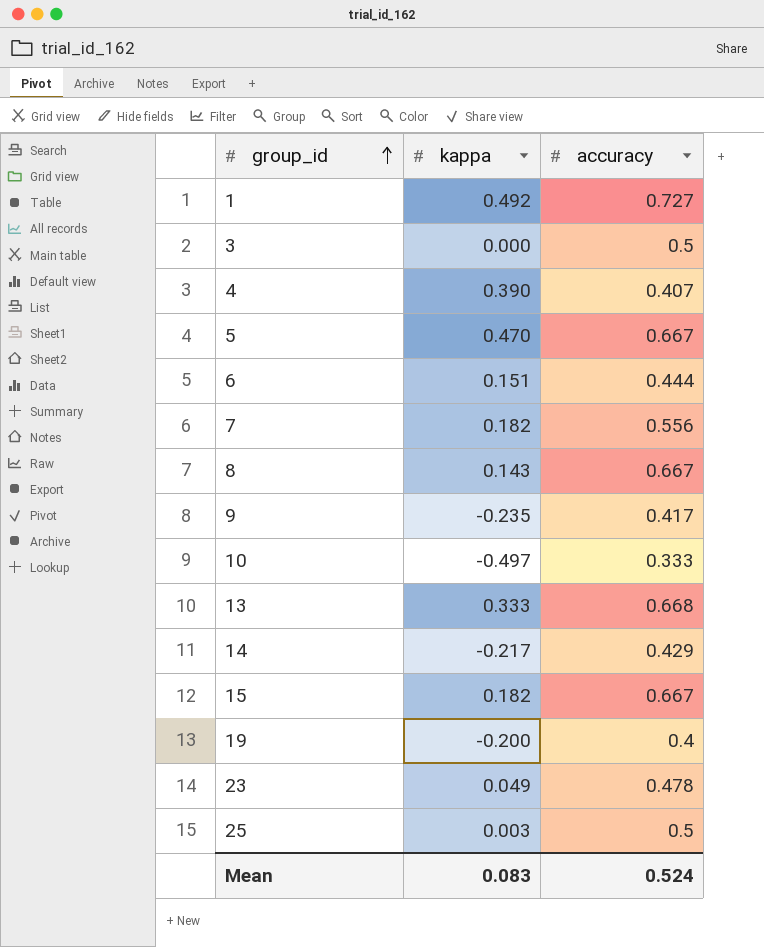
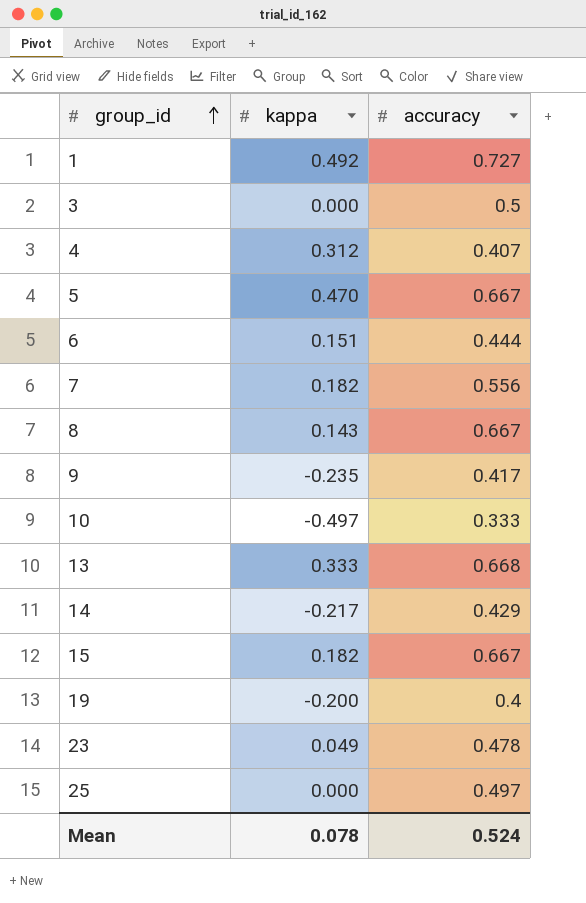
4 | kappa: 0.390 -> 0.312
25 | kappa: 0.003 -> 0.000
25 | accuracy: 0.5 -> 0.497
Mean | kappa: 0.083 -> 0.078

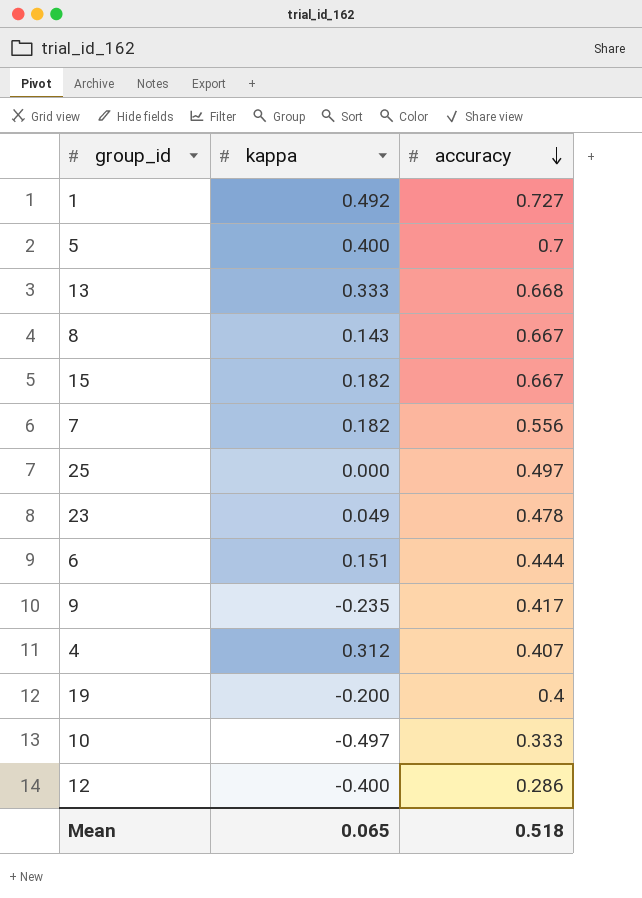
row order: group_id ascending -> accuracy descending
row 3: 0.000 | 0.5 -> none
row 14: -0.217 | 0.429 -> none
5 | kappa: 0.470 -> 0.400
5 | accuracy: 0.667 -> 0.7
row 12: none -> -0.400 | 0.286
Mean | kappa: 0.078 -> 0.065
Mean | accuracy: 0.524 -> 0.518

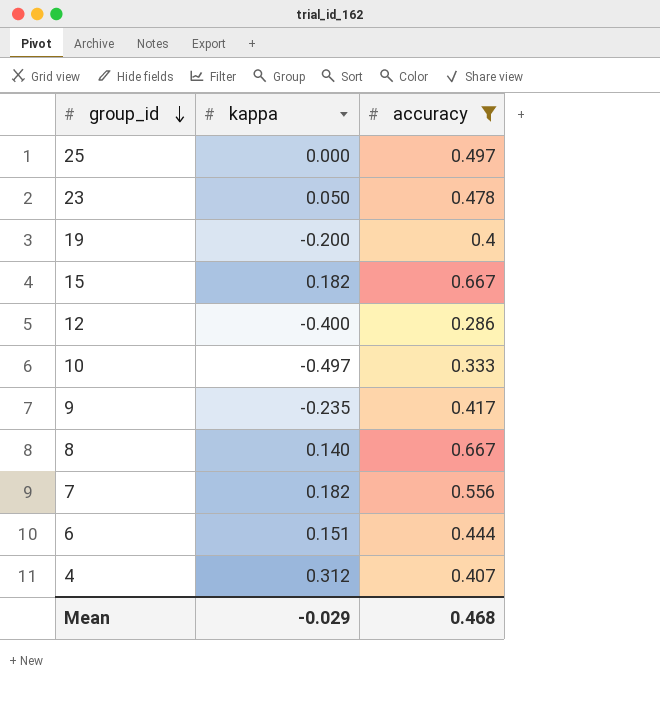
filter: none -> accuracy <= 0.667
row order: accuracy descending -> group_id descending
23 | kappa: 0.049 -> 0.050
8 | kappa: 0.143 -> 0.140
Mean | kappa: 0.065 -> -0.029
Mean | accuracy: 0.518 -> 0.468

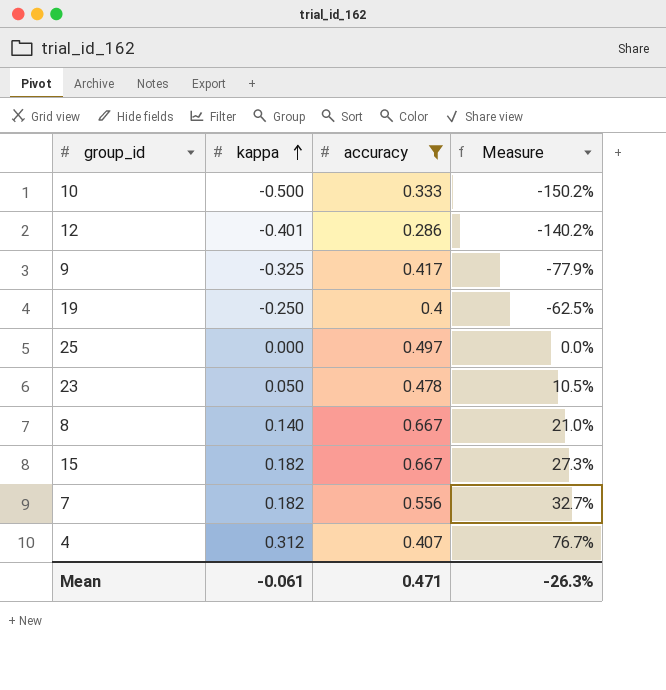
row order: group_id descending -> kappa ascending
column Measure | formula: none -> [kappa] / [accuracy]
row 6: 0.151 | 0.444 -> none
10 | kappa: -0.497 -> -0.500
12 | kappa: -0.400 -> -0.401
9 | kappa: -0.235 -> -0.325
19 | kappa: -0.200 -> -0.250
Mean | kappa: -0.029 -> -0.061
Mean | accuracy: 0.468 -> 0.471

